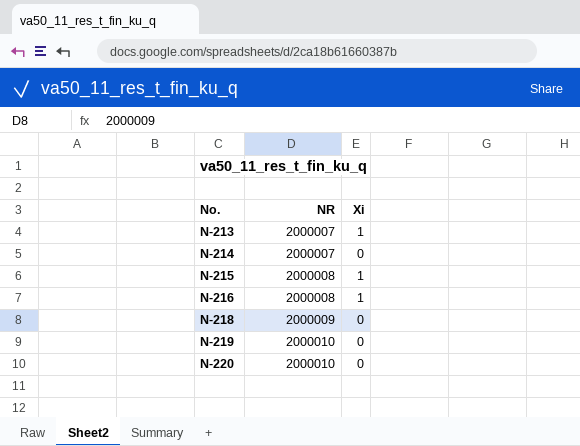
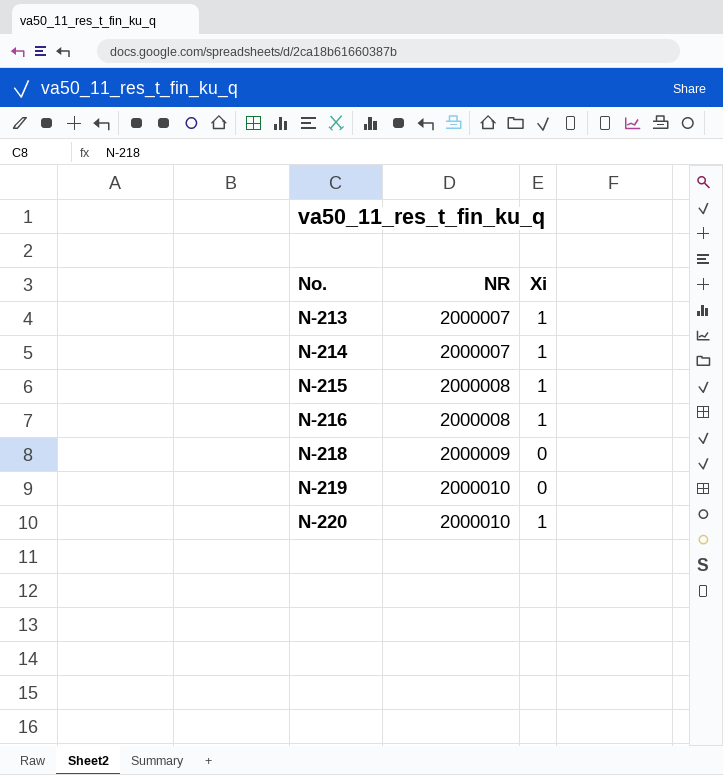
N-214 | Xi: 0 -> 1
N-220 | Xi: 0 -> 1

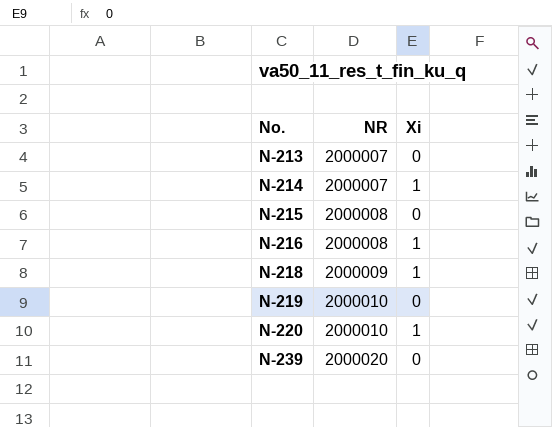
N-213 | Xi: 1 -> 0
N-215 | Xi: 1 -> 0
N-218 | Xi: 0 -> 1
row N-239: none -> 2000020 | 0

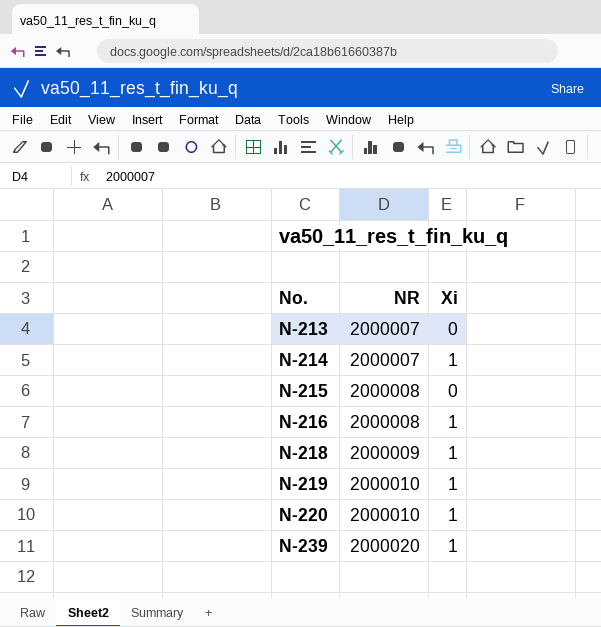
N-219 | Xi: 0 -> 1
N-239 | Xi: 0 -> 1

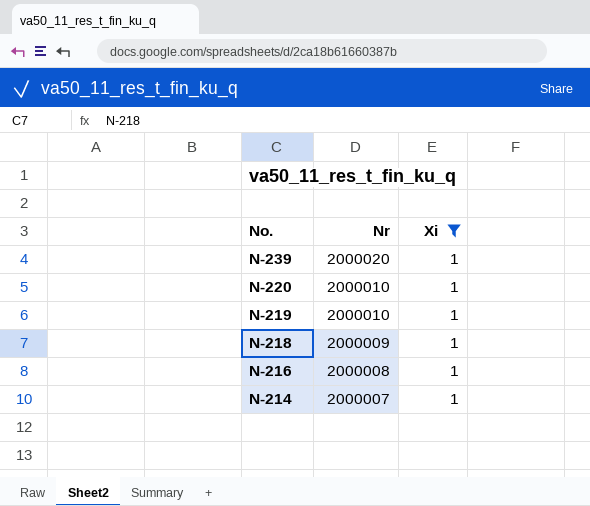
filter: none -> Xi = 1
row order: No. ascending -> No. descending
column name: NR -> Nr

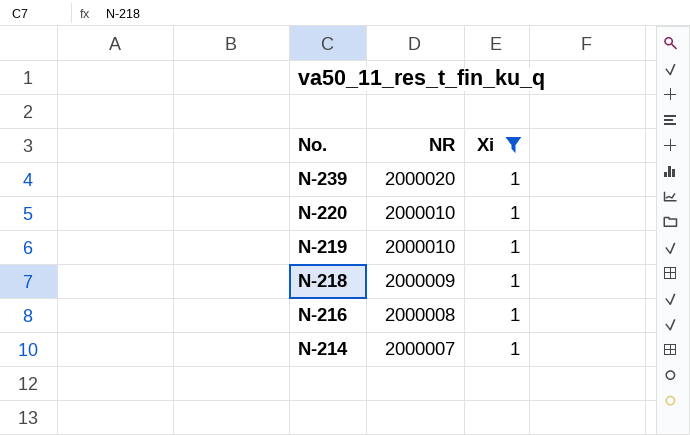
column name: Nr -> NR

